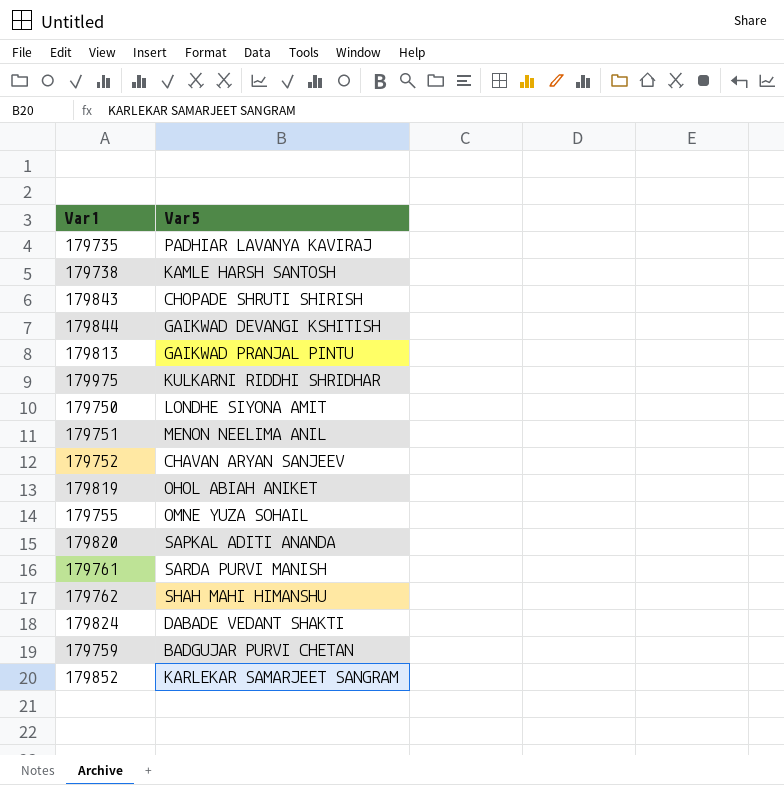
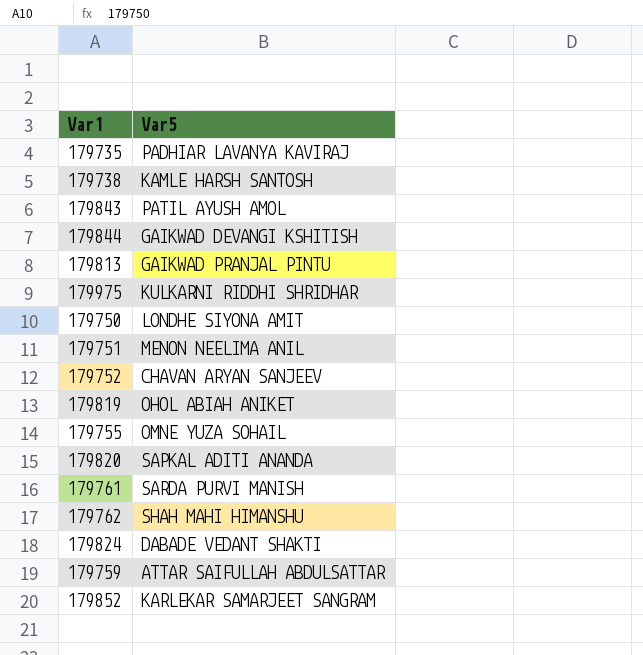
179843 | Var5: CHOPADE SHRUTI SHIRISH -> PATIL AYUSH AMOL
179759 | Var5: BADGUJAR PURVI CHETAN -> ATTAR SAIFULLAH ABDULSATTAR

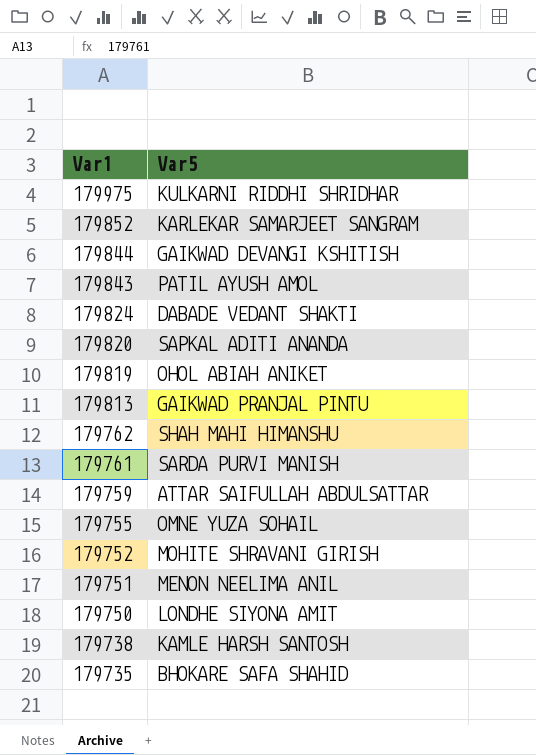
row order: none -> Var1 descending
179752 | Var5: CHAVAN ARYAN SANJEEV -> MOHITE SHRAVANI GIRISH
179735 | Var5: PADHIAR LAVANYA KAVIRAJ -> BHOKARE SAFA SHAHID

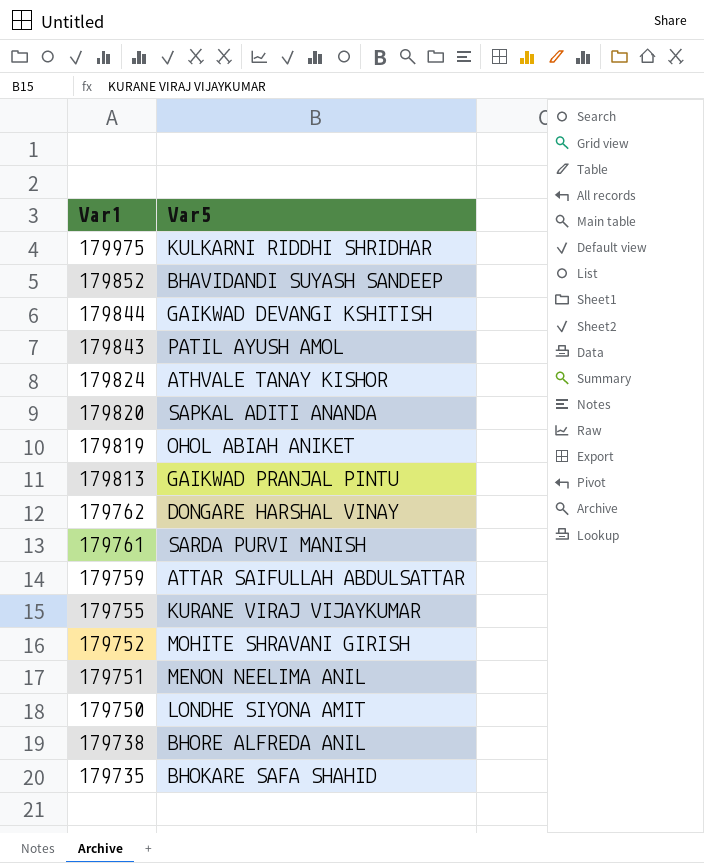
179852 | Var5: KARLEKAR SAMARJEET SANGRAM -> BHAVIDANDI SUYASH SANDEEP
179824 | Var5: DABADE VEDANT SHAKTI -> ATHVALE TANAY KISHOR
179762 | Var5: SHAH MAHI HIMANSHU -> DONGARE HARSHAL VINAY
179755 | Var5: OMNE YUZA SOHAIL -> KURANE VIRAJ VIJAYKUMAR
179738 | Var5: KAMLE HARSH SANTOSH -> BHORE ALFREDA ANIL

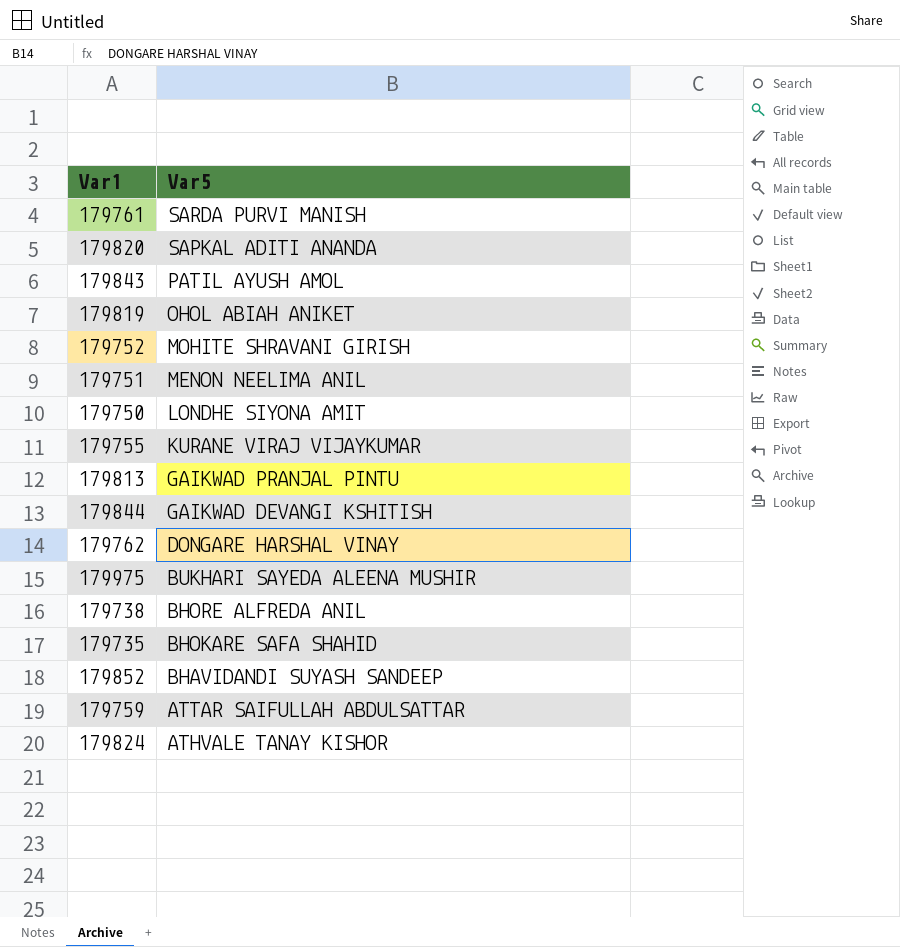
row order: Var1 descending -> Var5 descending
179975 | Var5: KULKARNI RIDDHI SHRIDHAR -> BUKHARI SAYEDA ALEENA MUSHIR

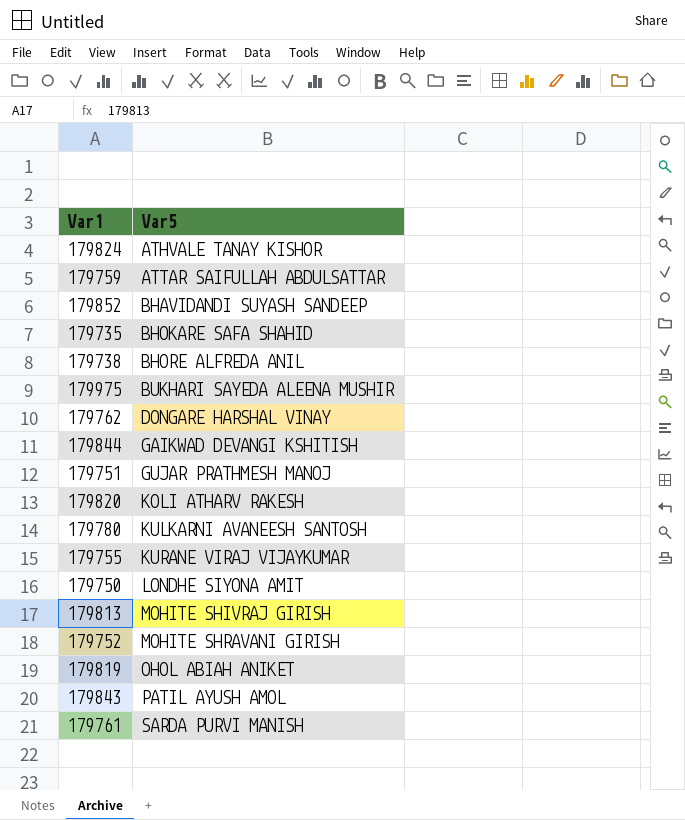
row order: Var5 descending -> Var5 ascending
179751 | Var5: MENON NEELIMA ANIL -> GUJAR PRATHMESH MANOJ
179820 | Var5: SAPKAL ADITI ANANDA -> KOLI ATHARV RAKESH
row 179780: none -> KULKARNI AVANEESH SANTOSH
179813 | Var5: GAIKWAD PRANJAL PINTU -> MOHITE SHIVRAJ GIRISH

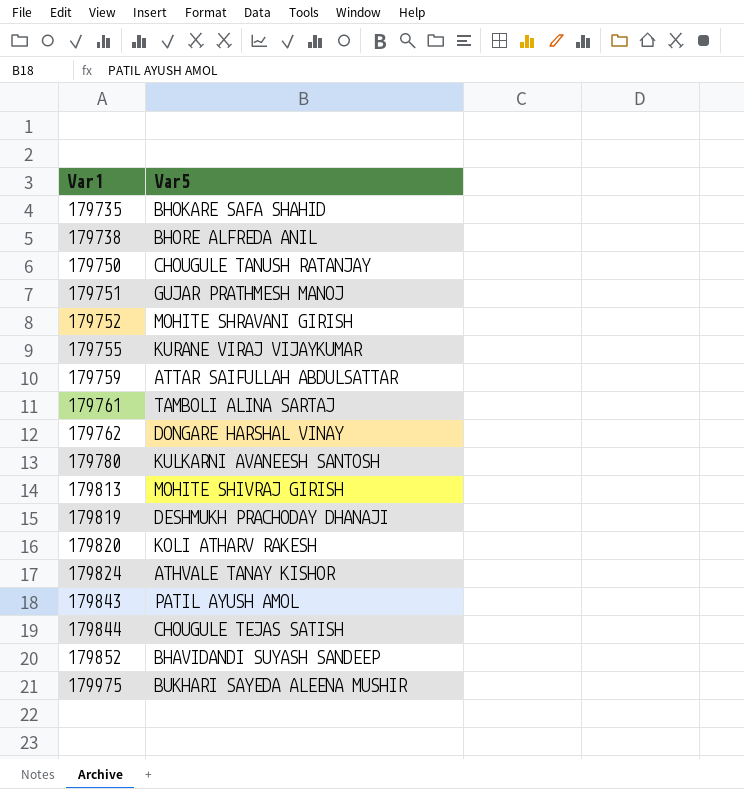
row order: Var5 ascending -> Var1 ascending
179750 | Var5: LONDHE SIYONA AMIT -> CHOUGULE TANUSH RATANJAY
179761 | Var5: SARDA PURVI MANISH -> TAMBOLI ALINA SARTAJ
179819 | Var5: OHOL ABIAH ANIKET -> DESHMUKH PRACHODAY DHANAJI
179844 | Var5: GAIKWAD DEVANGI KSHITISH -> CHOUGULE TEJAS SATISH

